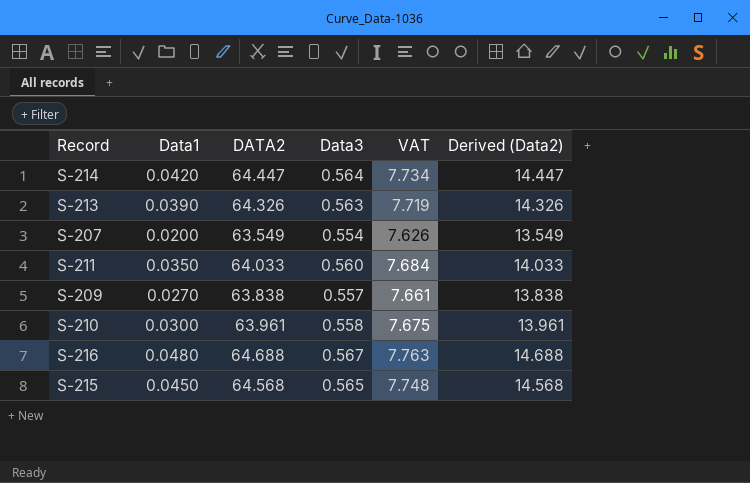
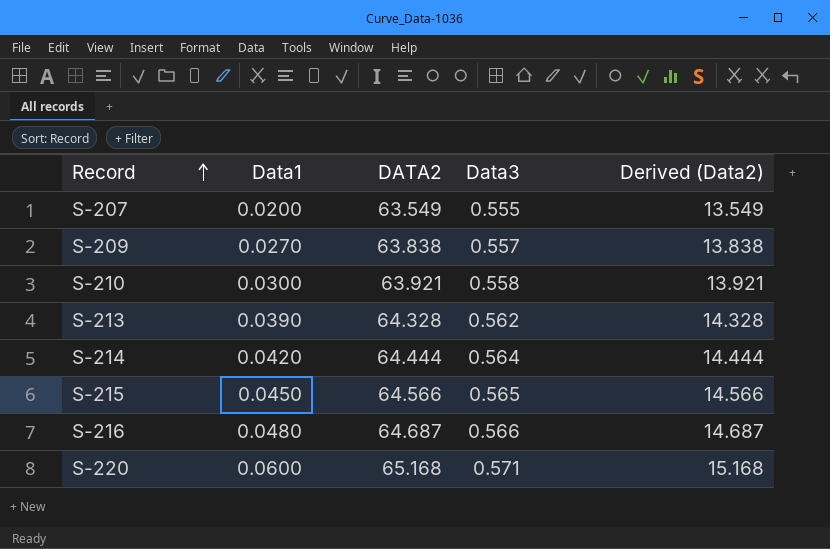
row order: none -> Record ascending
column VAT | formula: [DATA2] * 0.12 -> none
row S-211: 0.0350 | 64.033 | 0.560 | 7.684 | 14.033 -> none
S-207 | Data3: 0.554 -> 0.555
S-210 | DATA2: 63.961 -> 63.921
S-210 | Derived (Data2): 13.961 -> 13.921
S-213 | DATA2: 64.326 -> 64.328
S-213 | Data3: 0.563 -> 0.562
S-213 | Derived (Data2): 14.326 -> 14.328
S-214 | DATA2: 64.447 -> 64.444
S-214 | Derived (Data2): 14.447 -> 14.444
S-215 | DATA2: 64.568 -> 64.566
S-215 | Derived (Data2): 14.568 -> 14.566
S-216 | DATA2: 64.688 -> 64.687
S-216 | Data3: 0.567 -> 0.566
S-216 | Derived (Data2): 14.688 -> 14.687
row S-220: none -> 0.0600 | 65.168 | 0.571 | 15.168

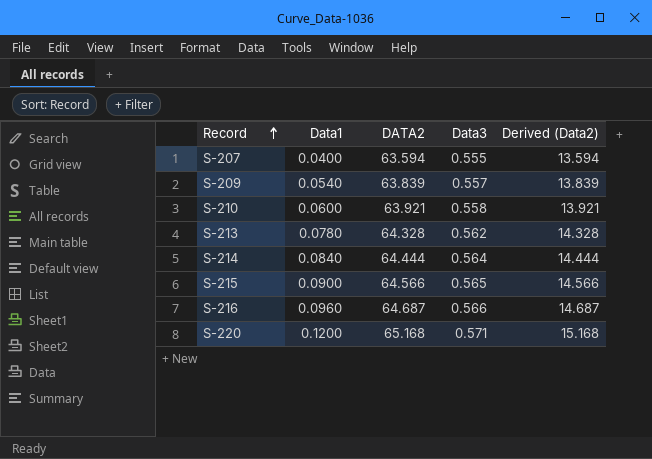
S-207 | Data1: 0.0200 -> 0.0400
S-207 | DATA2: 63.549 -> 63.594
S-207 | Derived (Data2): 13.549 -> 13.594
S-209 | Data1: 0.0270 -> 0.0540
S-209 | DATA2: 63.838 -> 63.839
S-209 | Derived (Data2): 13.838 -> 13.839
S-210 | Data1: 0.0300 -> 0.0600
S-213 | Data1: 0.0390 -> 0.0780
S-214 | Data1: 0.0420 -> 0.0840
S-215 | Data1: 0.0450 -> 0.0900
S-216 | Data1: 0.0480 -> 0.0960
S-220 | Data1: 0.0600 -> 0.1200

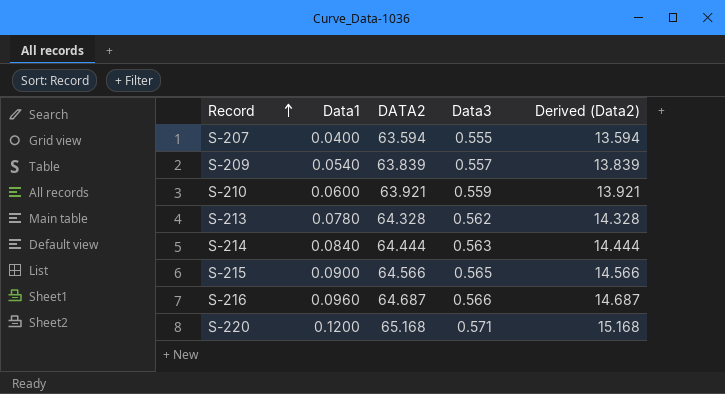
S-210 | Data3: 0.558 -> 0.559
S-214 | Data3: 0.564 -> 0.563

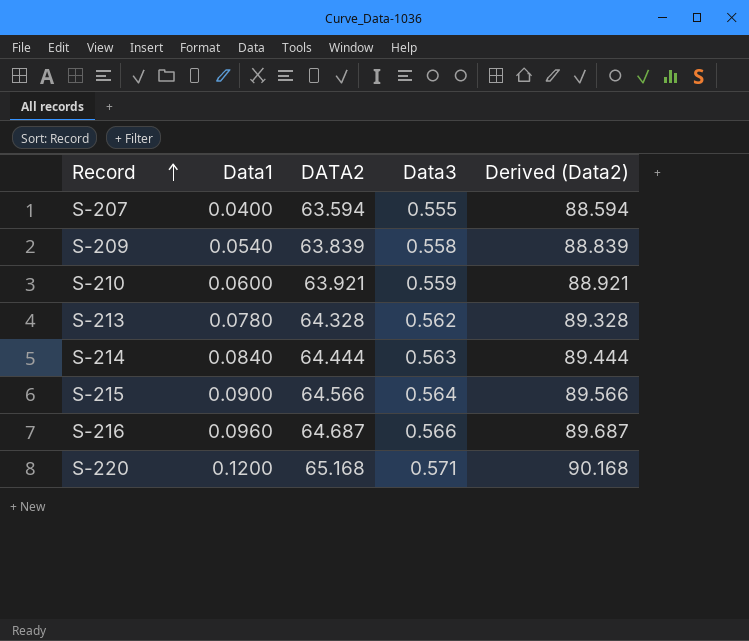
column Derived (Data2) | formula: [DATA2] - 50 -> [DATA2] + 25
S-209 | Data3: 0.557 -> 0.558
S-215 | Data3: 0.565 -> 0.564

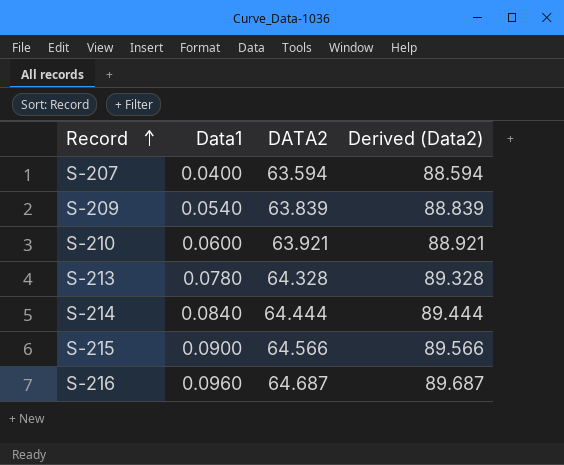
column Data3 | position: 4 -> none
row S-220: 0.1200 | 65.168 | 0.571 | 90.168 -> none

